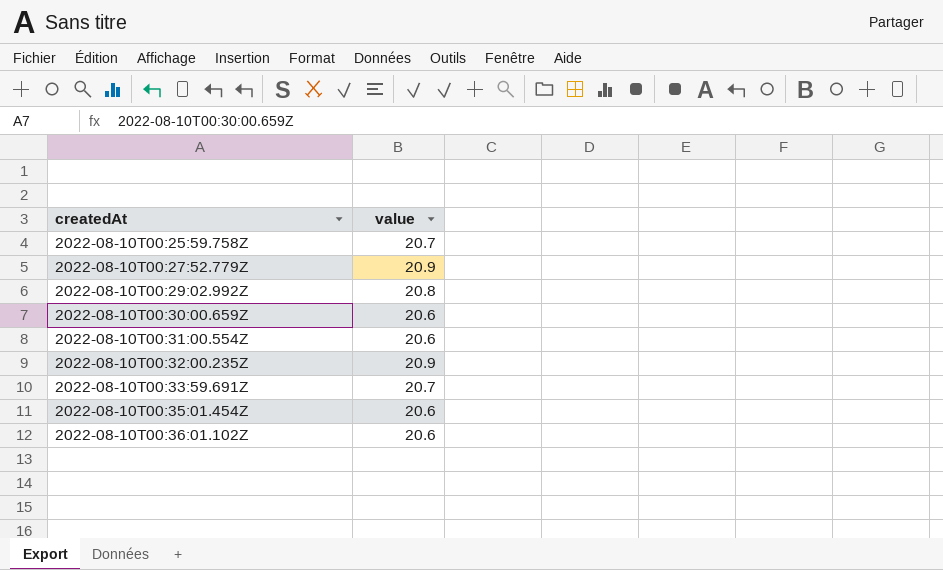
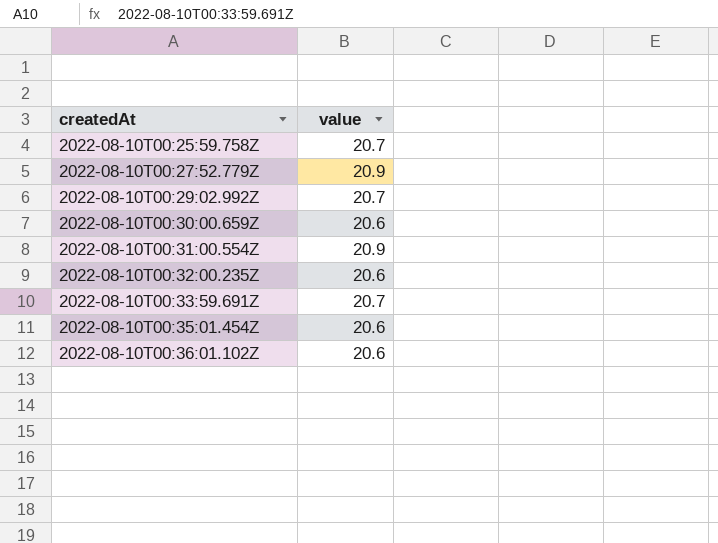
2022-08-10T00:29:02.992Z | value: 20.8 -> 20.7
2022-08-10T00:31:00.554Z | value: 20.6 -> 20.9
2022-08-10T00:32:00.235Z | value: 20.9 -> 20.6

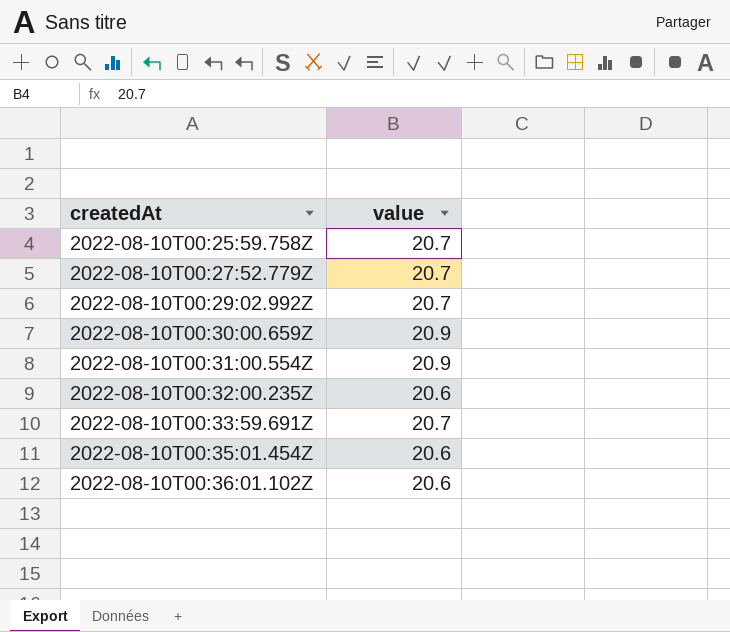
2022-08-10T00:27:52.779Z | value: 20.9 -> 20.7
2022-08-10T00:30:00.659Z | value: 20.6 -> 20.9

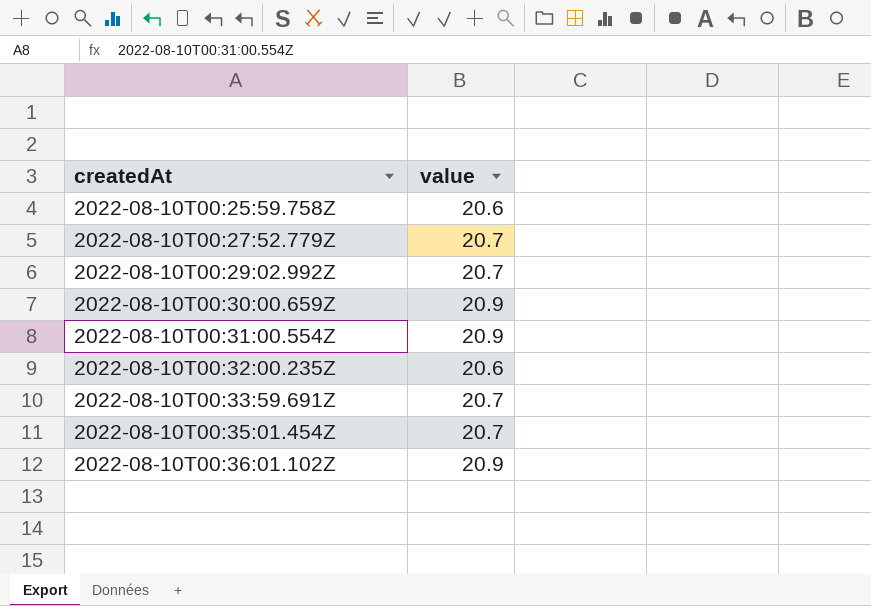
2022-08-10T00:25:59.758Z | value: 20.7 -> 20.6
2022-08-10T00:35:01.454Z | value: 20.6 -> 20.7
2022-08-10T00:36:01.102Z | value: 20.6 -> 20.9

